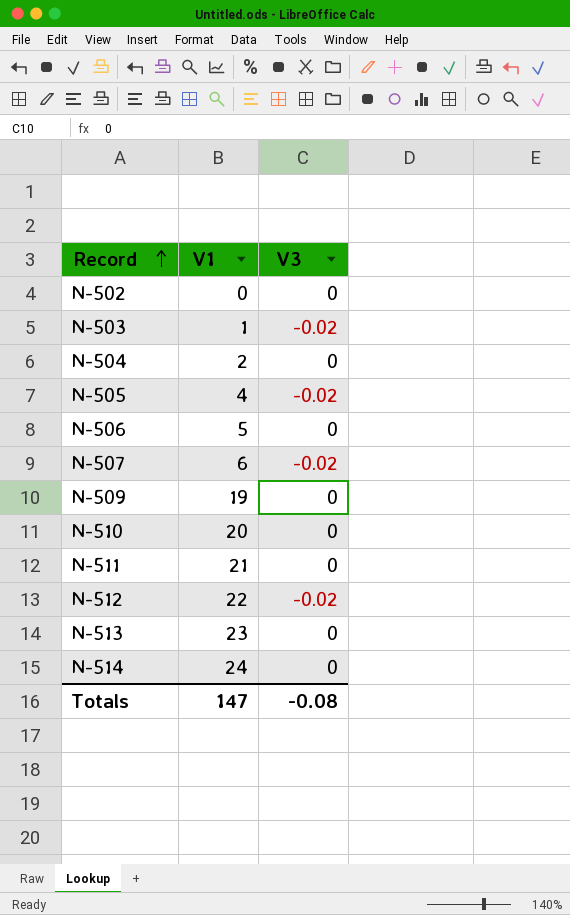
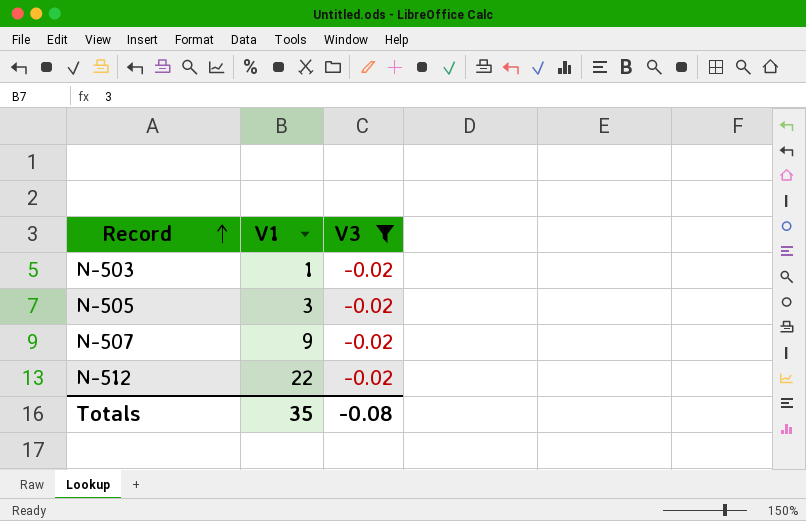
filter: none -> V3 = -0.02
N-505 | V1: 4 -> 3
N-507 | V1: 6 -> 9
Totals | V1: 147 -> 35

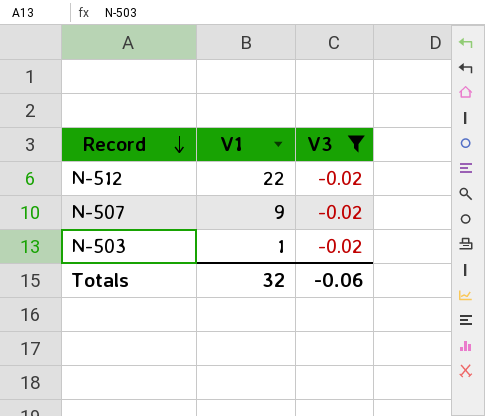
row order: Record ascending -> Record descending
row N-505: 3 | -0.02 -> none
Totals | V1: 35 -> 32
Totals | V3: -0.08 -> -0.06

